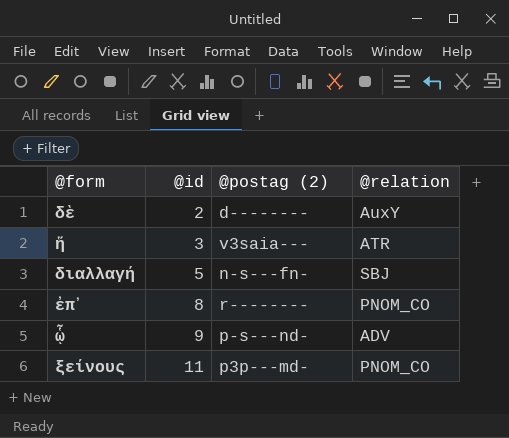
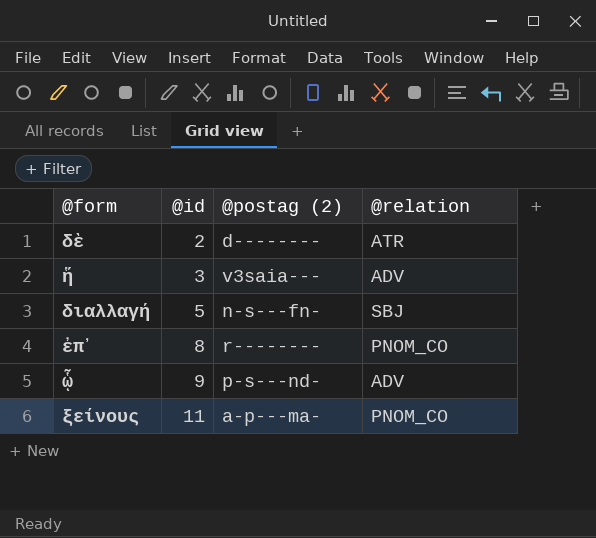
δὲ | @relation: AuxY -> ATR
ἥ | @relation: ATR -> ADV
ξείνους | @postag (2): p3p---md- -> a-p---ma-

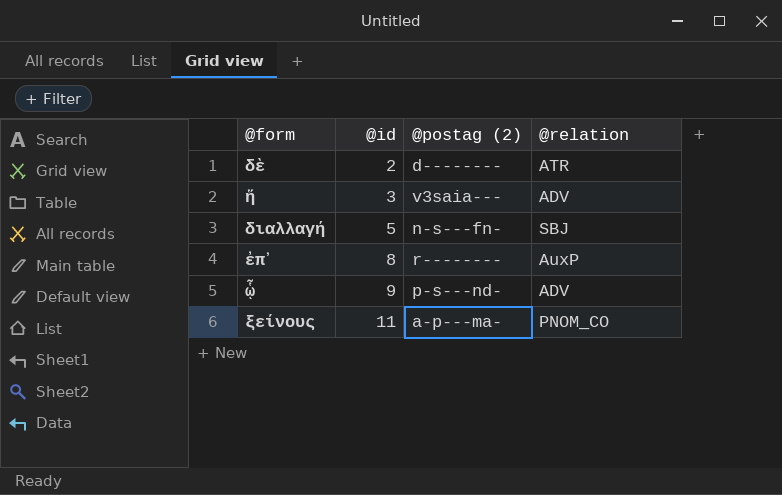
ἐπ᾽ | @relation: PNOM_CO -> AuxP

